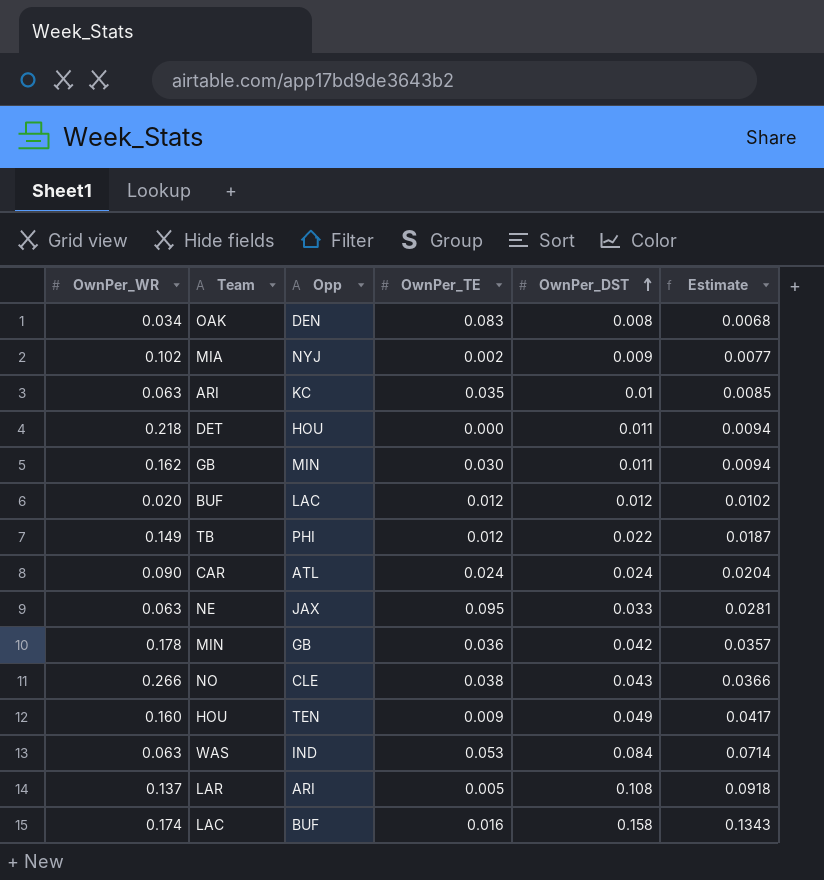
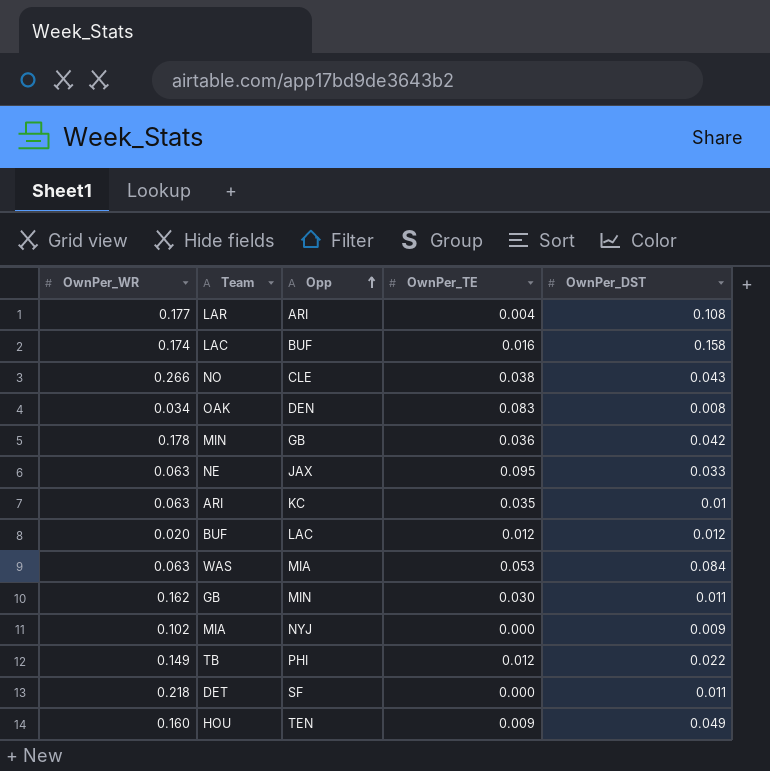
row order: OwnPer_DST ascending -> Opp ascending
column Estimate | formula: [OwnPer_DST] * 0.85 -> none
row CAR: 0.090 | ATL | 0.024 | 0.024 | 0.0204 -> none
LAR | OwnPer_WR: 0.137 -> 0.177
LAR | OwnPer_TE: 0.005 -> 0.004
WAS | Opp: IND -> MIA
MIA | OwnPer_TE: 0.002 -> 0.000
DET | Opp: HOU -> SF

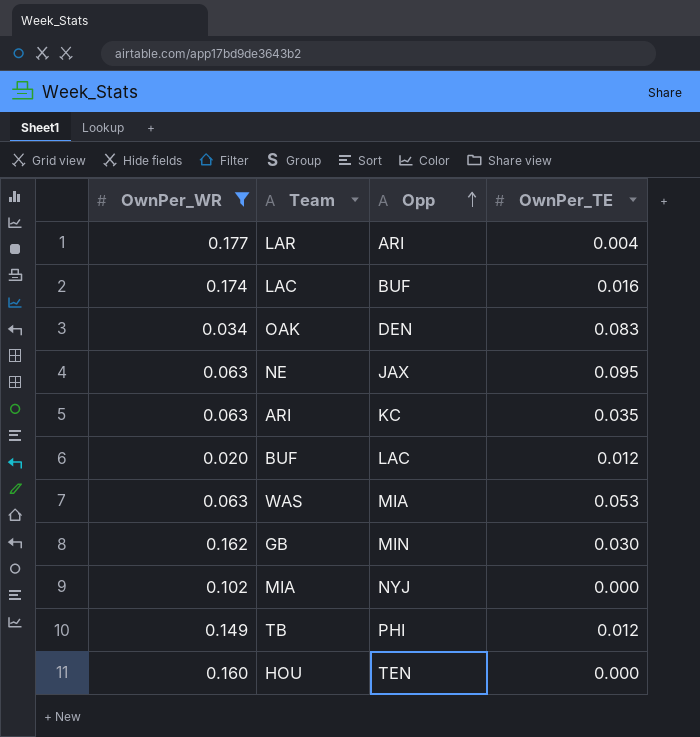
filter: none -> OwnPer_WR <= 0.177
column OwnPer_DST | position: 5 -> none
HOU | OwnPer_TE: 0.009 -> 0.000

